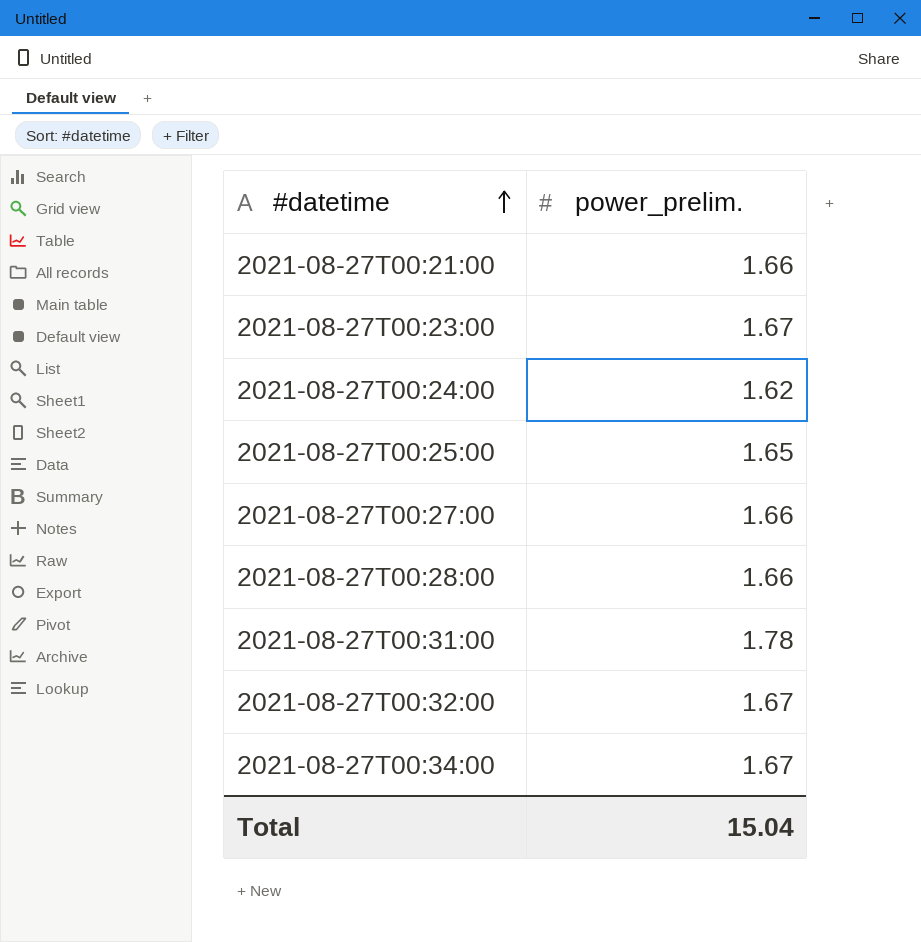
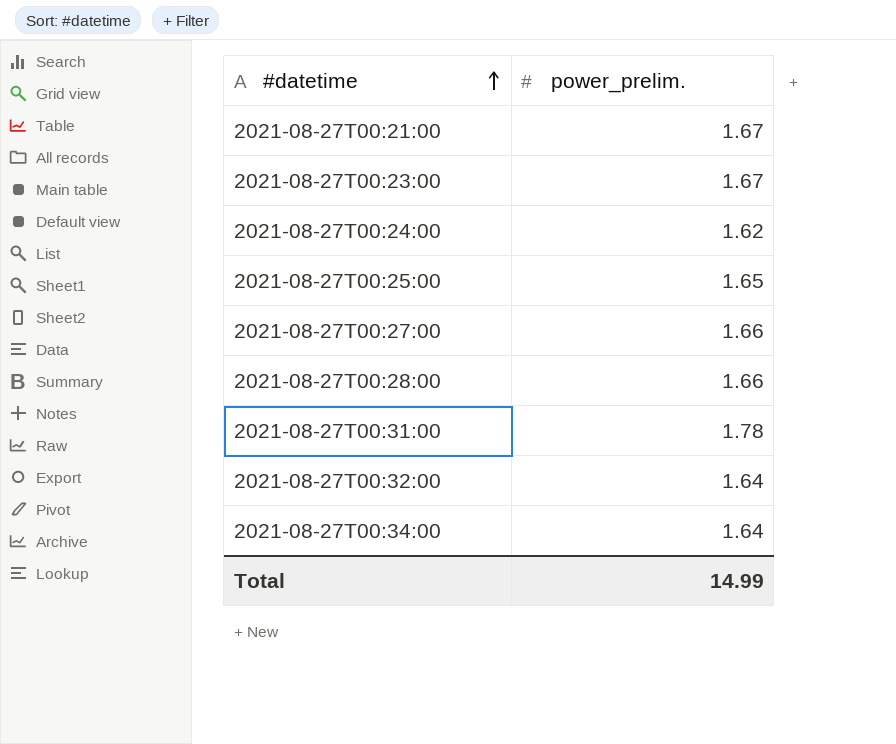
2021-08-27T00:21:00 | power_prelim.: 1.66 -> 1.67
2021-08-27T00:32:00 | power_prelim.: 1.67 -> 1.64
2021-08-27T00:34:00 | power_prelim.: 1.67 -> 1.64
Total | power_prelim.: 15.04 -> 14.99

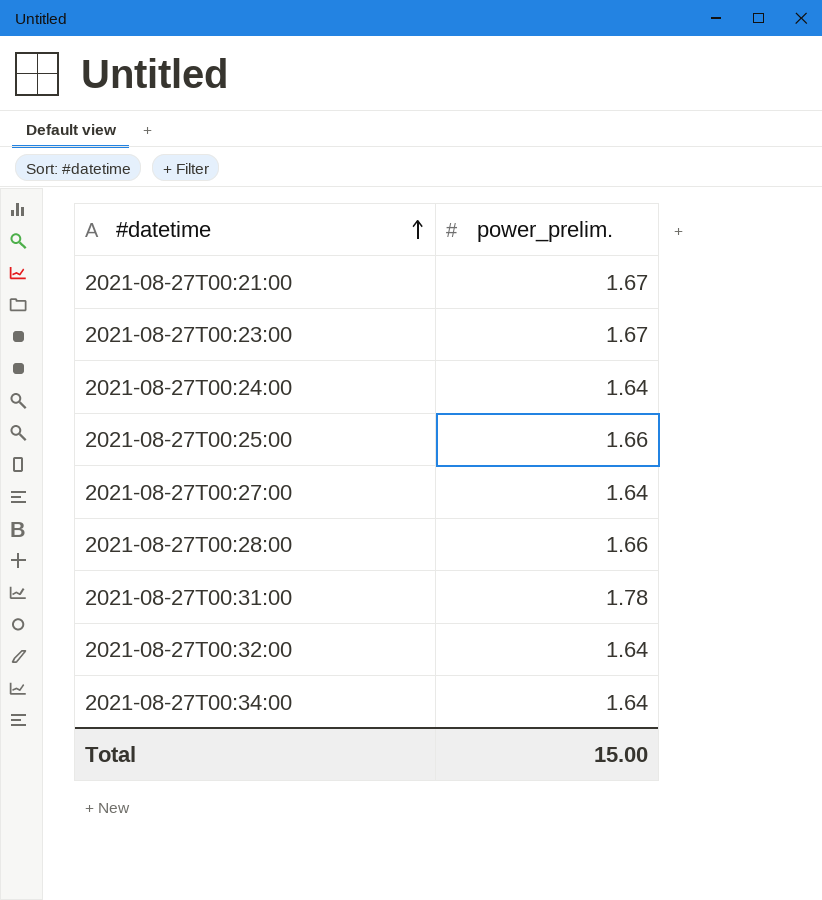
2021-08-27T00:24:00 | power_prelim.: 1.62 -> 1.64
2021-08-27T00:25:00 | power_prelim.: 1.65 -> 1.66
2021-08-27T00:27:00 | power_prelim.: 1.66 -> 1.64
Total | power_prelim.: 14.99 -> 15.00

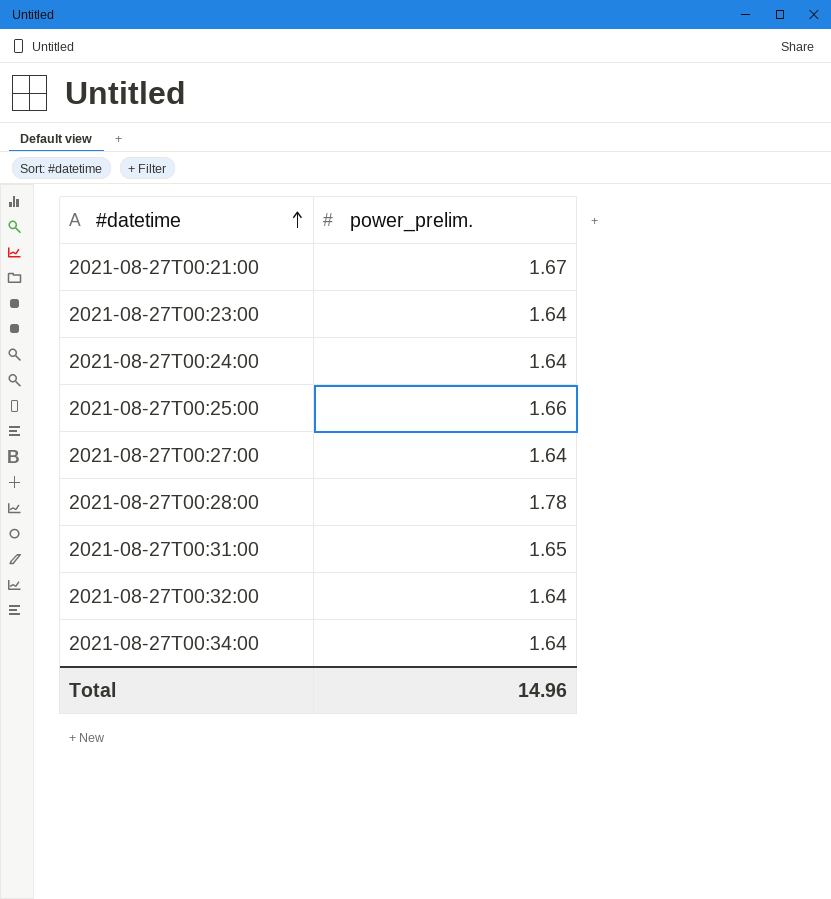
2021-08-27T00:23:00 | power_prelim.: 1.67 -> 1.64
2021-08-27T00:28:00 | power_prelim.: 1.66 -> 1.78
2021-08-27T00:31:00 | power_prelim.: 1.78 -> 1.65
Total | power_prelim.: 15.00 -> 14.96

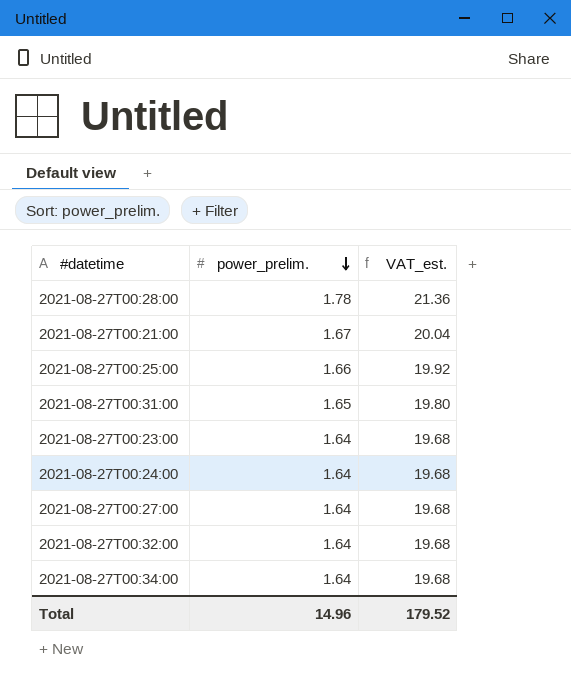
row order: #datetime ascending -> power_prelim. descending
column VAT_est. | formula: none -> [power_prelim.] * 12

